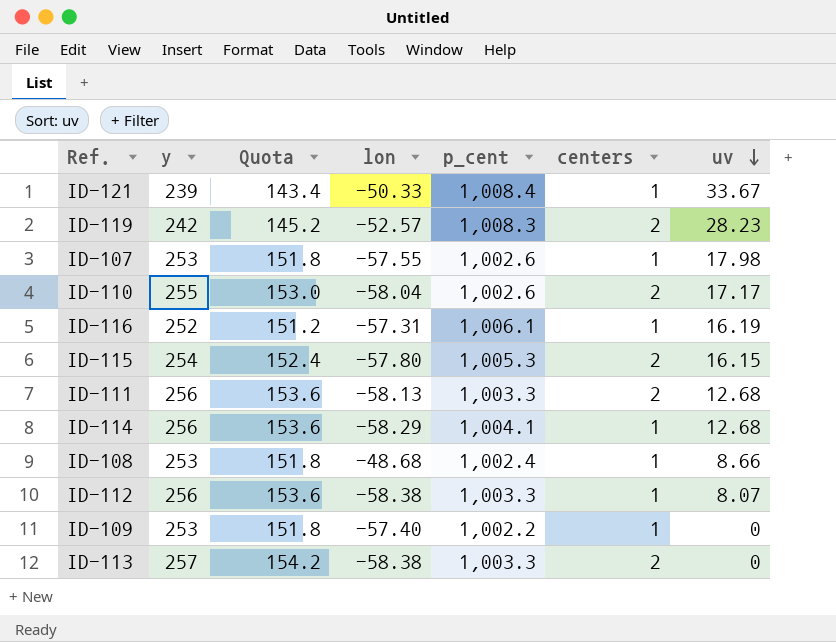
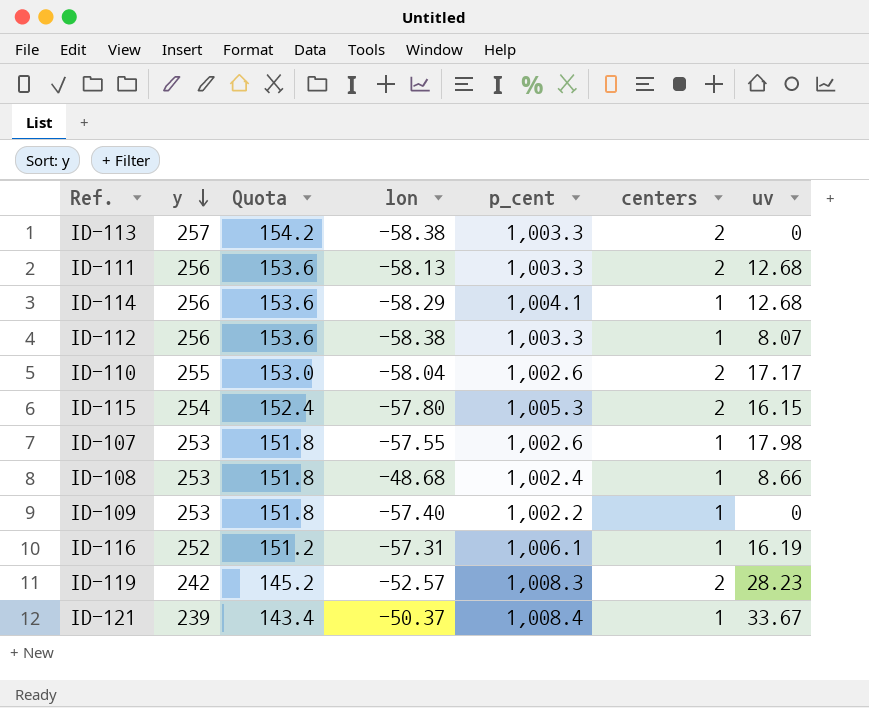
row order: uv descending -> y descending
ID-121 | lon: -50.33 -> -50.37

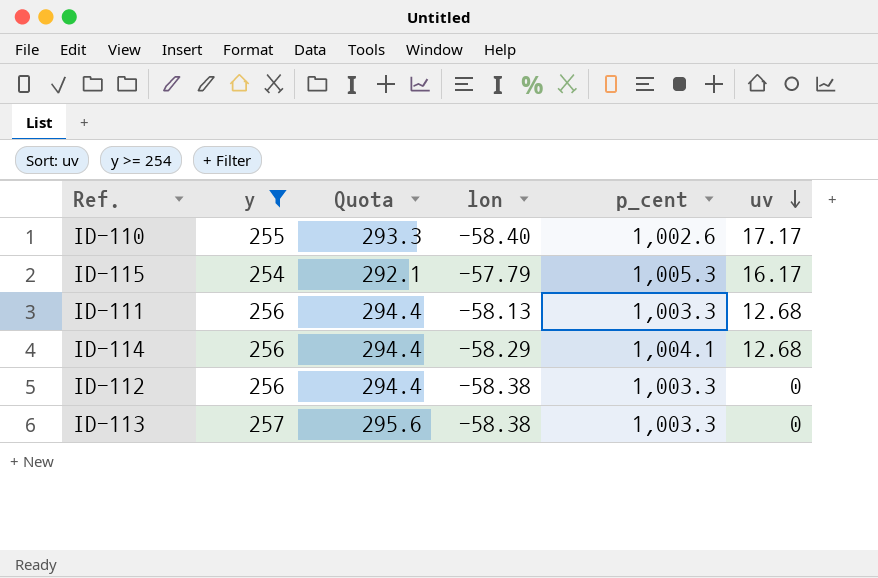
filter: none -> y >= 254
row order: y descending -> uv descending
column centers | position: 6 -> none
column Quota | formula: [y] * 0.6 -> [y] * 1.15
ID-110 | lon: -58.04 -> -58.40
ID-115 | lon: -57.80 -> -57.79
ID-115 | uv: 16.15 -> 16.17
ID-112 | uv: 8.07 -> 0

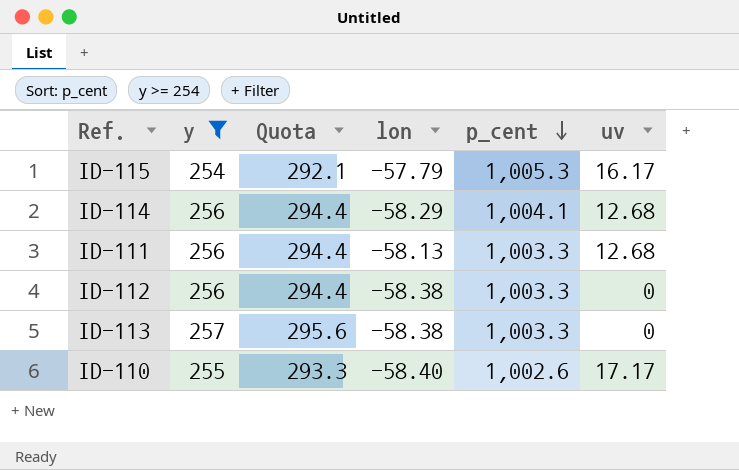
row order: uv descending -> p_cent descending

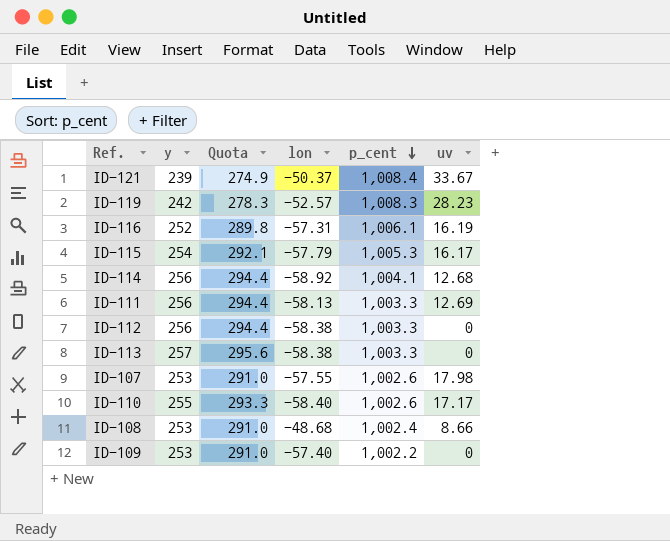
filter: y >= 254 -> none
ID-114 | lon: -58.29 -> -58.92
ID-111 | uv: 12.68 -> 12.69

